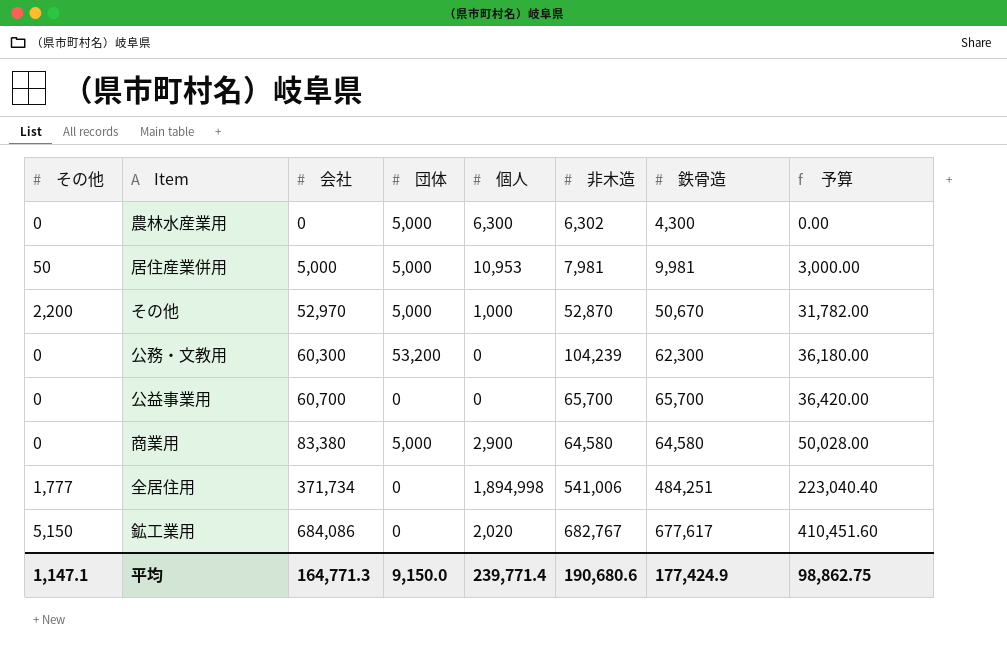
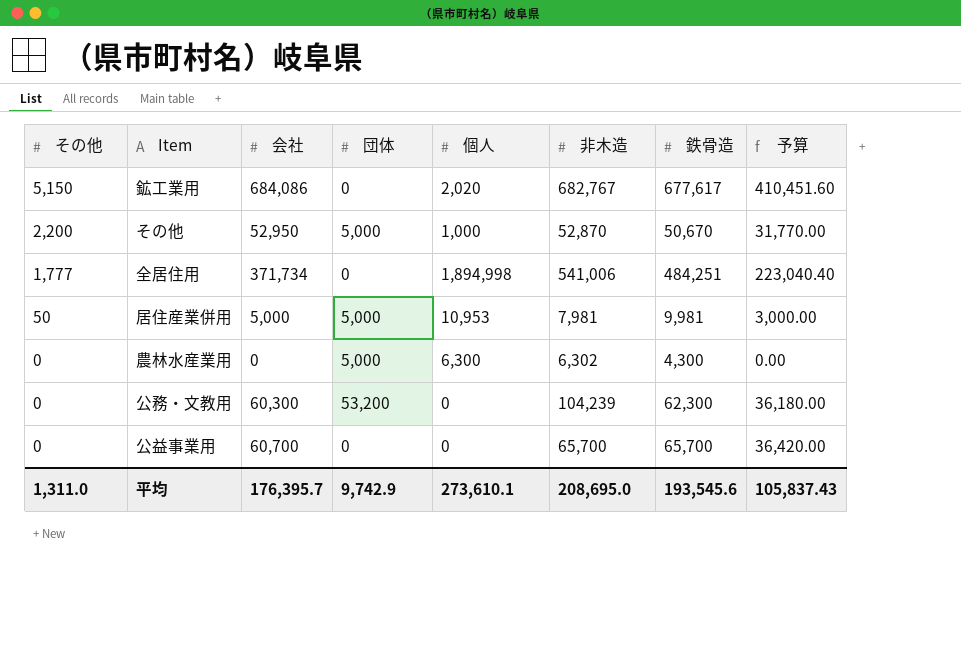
row order: 会社 ascending -> その他 descending
row 商業用: 0 | 83,380 | 5,000 | 2,900 | 64,580 | 64,580 | 50,028.00 -> none
その他 | 会社: 52,970 -> 52,950
その他 | 予算: 31,782.00 -> 31,770.00
平均 | その他: 1,147.1 -> 1,311.0
平均 | 会社: 164,771.3 -> 176,395.7
平均 | 団体: 9,150.0 -> 9,742.9
平均 | 個人: 239,771.4 -> 273,610.1
平均 | 非木造: 190,680.6 -> 208,695.0
平均 | 鉄骨造: 177,424.9 -> 193,545.6
平均 | 予算: 98,862.75 -> 105,837.43

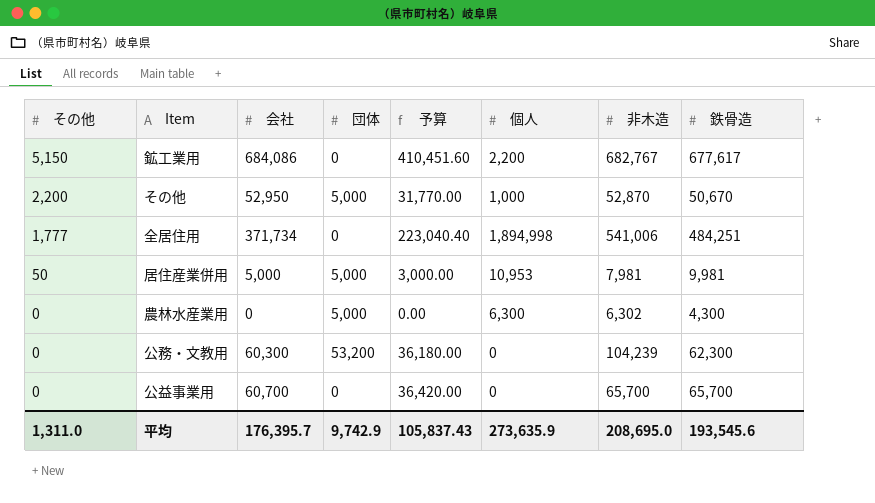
column 予算 | position: 8 -> 5
鉱工業用 | 個人: 2,020 -> 2,200
平均 | 個人: 273,610.1 -> 273,635.9

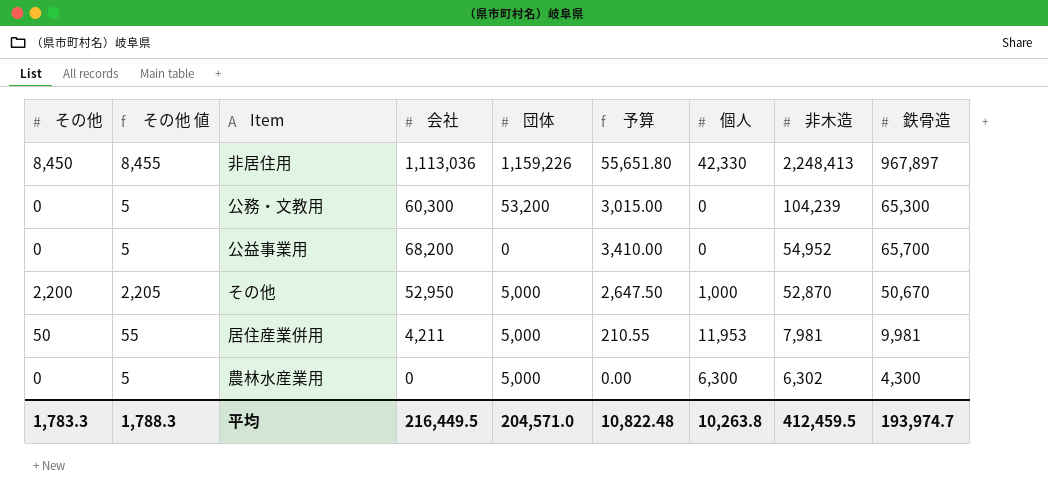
row order: その他 descending -> 非木造 descending
column その他 値 | formula: none -> [その他] + 5
column 予算 | formula: [会社] * 0.6 -> [会社] * 0.05
row 鉱工業用: 5,150 | 684,086 | 0 | 410,451.60 | 2,200 | 682,767 | 677,617 -> none
row 全居住用: 1,777 | 371,734 | 0 | 223,040.40 | 1,894,998 | 541,006 | 484,251 -> none
row 非居住用: none -> 8,450 | 8,455 | 1,113,036 | 1,159,226 | 55,651.80 | 42,330 | 2,248,413 | 967,897
公務・文教用 | 鉄骨造: 62,300 -> 65,300
公益事業用 | 会社: 60,700 -> 68,200
公益事業用 | 非木造: 65,700 -> 54,952
居住産業併用 | 会社: 5,000 -> 4,211
居住産業併用 | 個人: 10,953 -> 11,953
平均 | その他: 1,311.0 -> 1,783.3
平均 | 会社: 176,395.7 -> 216,449.5
平均 | 団体: 9,742.9 -> 204,571.0
平均 | 予算: 105,837.43 -> 10,822.48
平均 | 個人: 273,635.9 -> 10,263.8
平均 | 非木造: 208,695.0 -> 412,459.5
平均 | 鉄骨造: 193,545.6 -> 193,974.7

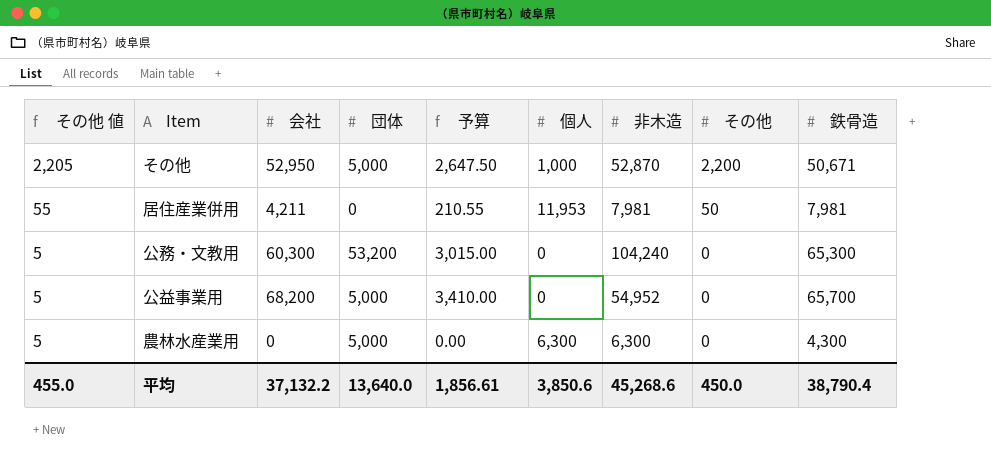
row order: 非木造 descending -> その他 値 descending
column その他 | position: 1 -> 8
row 非居住用: 8,450 | 8,455 | 1,113,036 | 1,159,226 | 55,651.80 | 42,330 | 2,248,413 | 967,897 -> none
その他 | 鉄骨造: 50,670 -> 50,671
居住産業併用 | 団体: 5,000 -> 0
居住産業併用 | 鉄骨造: 9,981 -> 7,981
公務・文教用 | 非木造: 104,239 -> 104,240
公益事業用 | 団体: 0 -> 5,000
農林水産業用 | 非木造: 6,302 -> 6,300
平均 | その他 値: 1,788.3 -> 455.0
平均 | 会社: 216,449.5 -> 37,132.2
平均 | 団体: 204,571.0 -> 13,640.0
平均 | 予算: 10,822.48 -> 1,856.61
平均 | 個人: 10,263.8 -> 3,850.6
平均 | 非木造: 412,459.5 -> 45,268.6
平均 | その他: 1,783.3 -> 450.0
平均 | 鉄骨造: 193,974.7 -> 38,790.4

